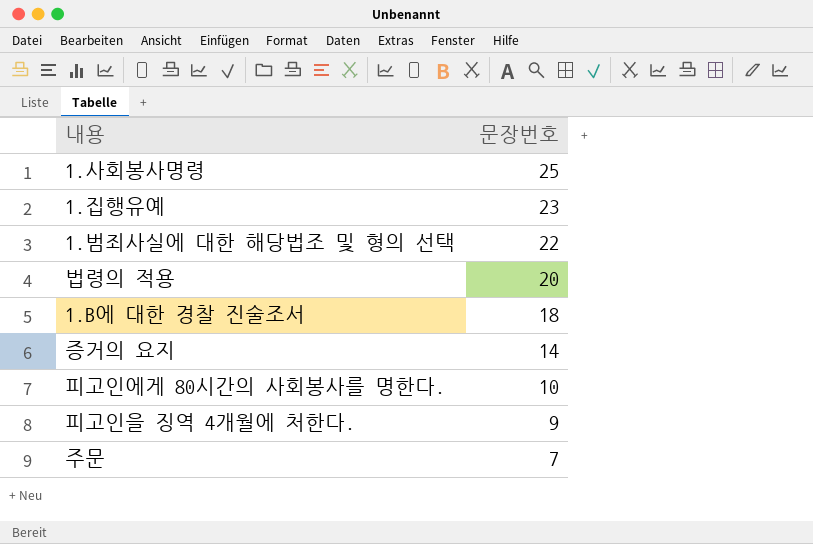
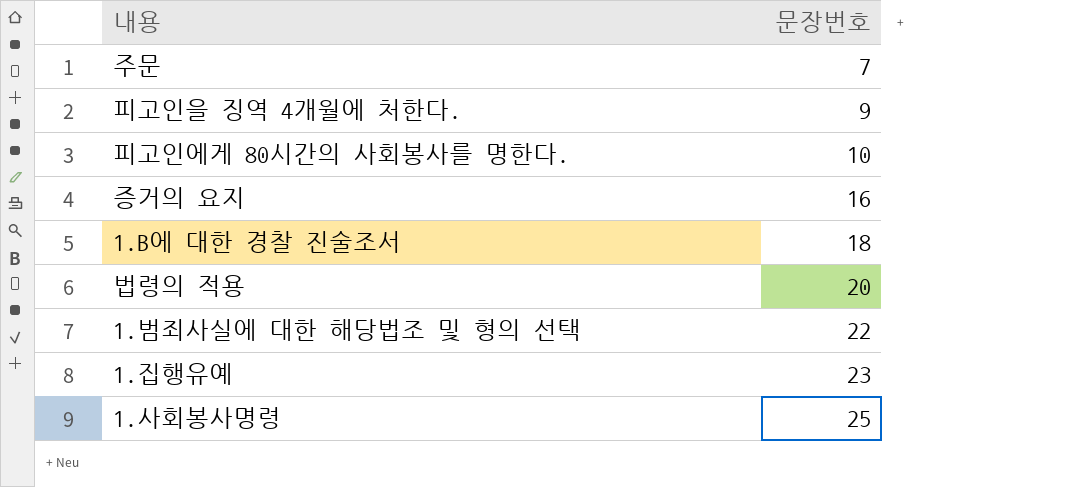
row order: 문장번호 descending -> 문장번호 ascending
증거의 요지 | 문장번호: 14 -> 16

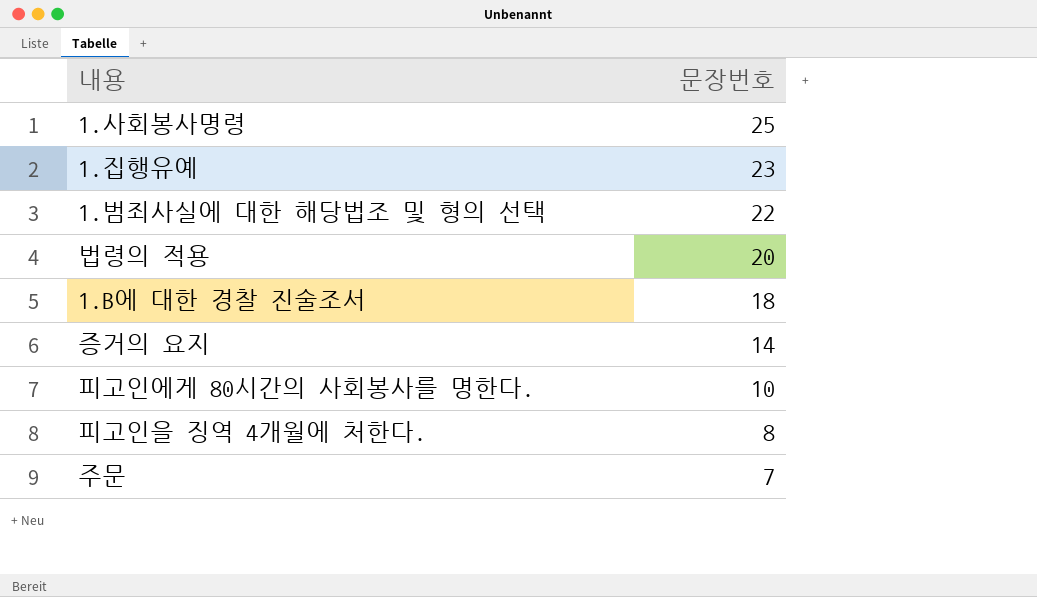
row order: 문장번호 ascending -> 문장번호 descending
증거의 요지 | 문장번호: 16 -> 14
피고인을 징역 4개월에 처한다. | 문장번호: 9 -> 8

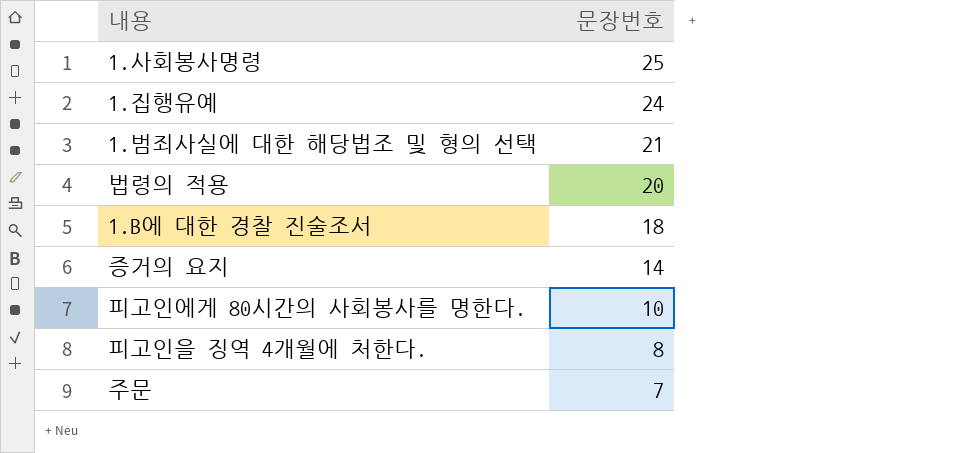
1.집행유예 | 문장번호: 23 -> 24
1.범죄사실에 대한 해당법조 및 형의 선택 | 문장번호: 22 -> 21

